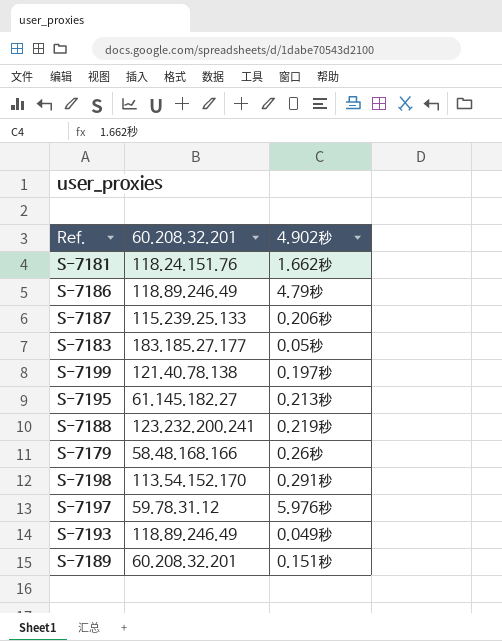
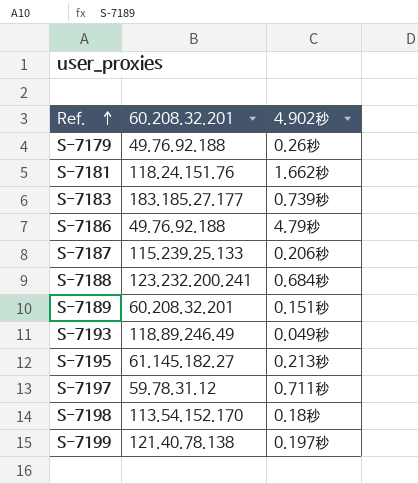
row order: none -> Ref. ascending
S-7179 | 60.208.32.201: 58.48.168.166 -> 49.76.92.188
S-7183 | 4.902秒: 0.05秒 -> 0.739秒
S-7186 | 60.208.32.201: 118.89.246.49 -> 49.76.92.188
S-7188 | 4.902秒: 0.219秒 -> 0.684秒
S-7197 | 4.902秒: 5.976秒 -> 0.711秒
S-7198 | 4.902秒: 0.291秒 -> 0.18秒

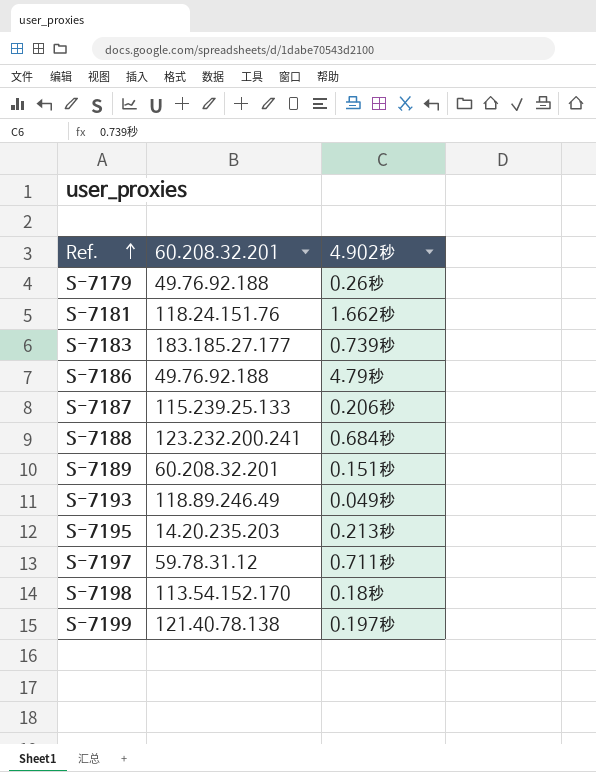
S-7195 | 60.208.32.201: 61.145.182.27 -> 14.20.235.203

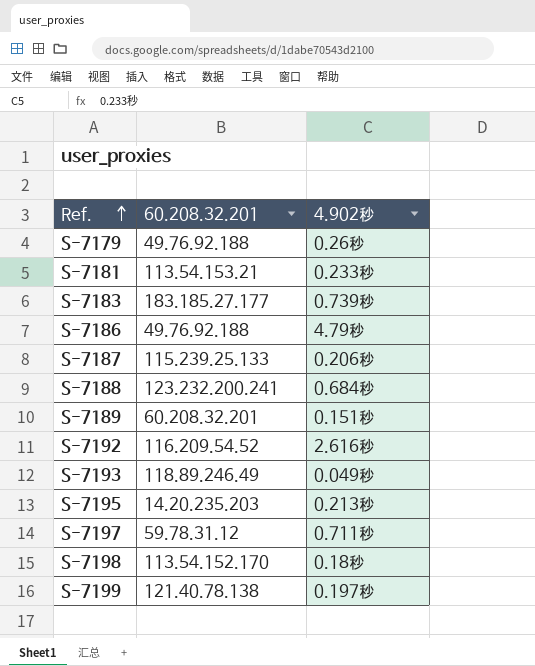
S-7181 | 60.208.32.201: 118.24.151.76 -> 113.54.153.21
S-7181 | 4.902秒: 1.662秒 -> 0.233秒
row S-7192: none -> 116.209.54.52 | 2.616秒

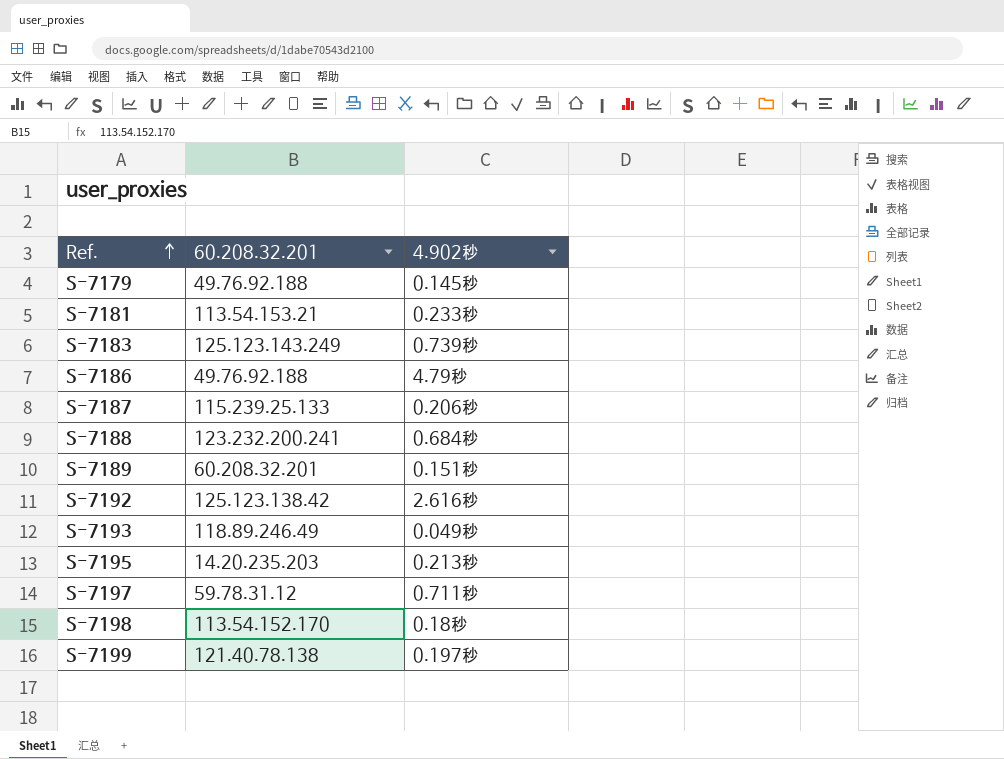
S-7179 | 4.902秒: 0.26秒 -> 0.145秒
S-7183 | 60.208.32.201: 183.185.27.177 -> 125.123.143.249
S-7192 | 60.208.32.201: 116.209.54.52 -> 125.123.138.42

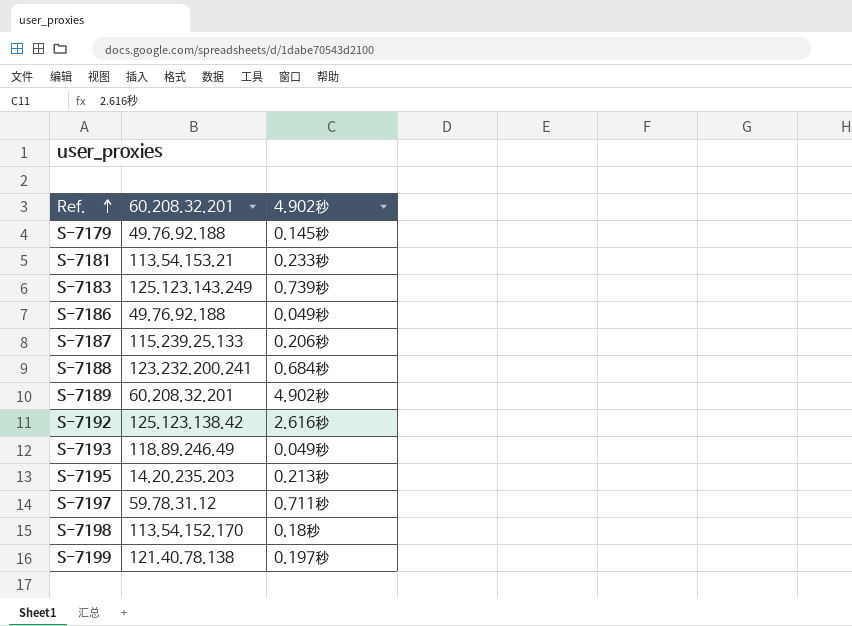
S-7186 | 4.902秒: 4.79秒 -> 0.049秒
S-7189 | 4.902秒: 0.151秒 -> 4.902秒

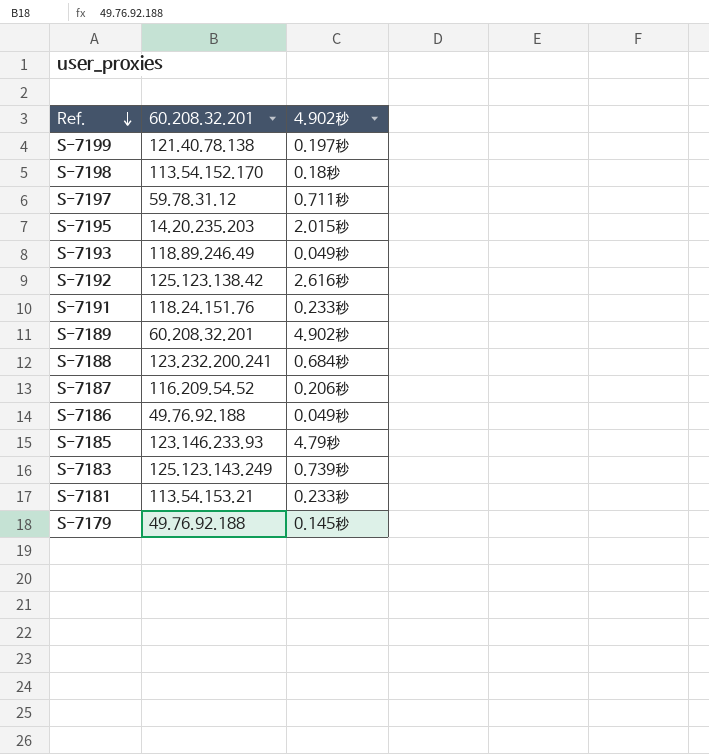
row order: Ref. ascending -> Ref. descending
S-7195 | 4.902秒: 0.213秒 -> 2.015秒
row S-7191: none -> 118.24.151.76 | 0.233秒
S-7187 | 60.208.32.201: 115.239.25.133 -> 116.209.54.52
row S-7185: none -> 123.146.233.93 | 4.79秒

